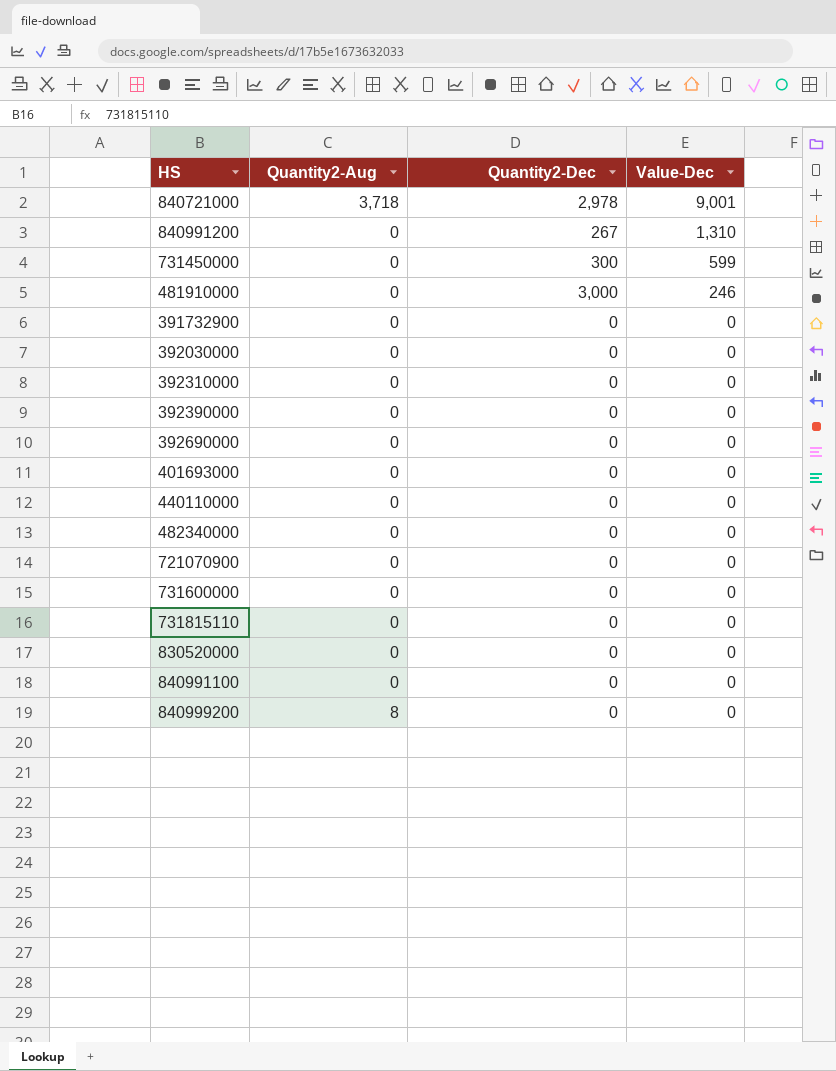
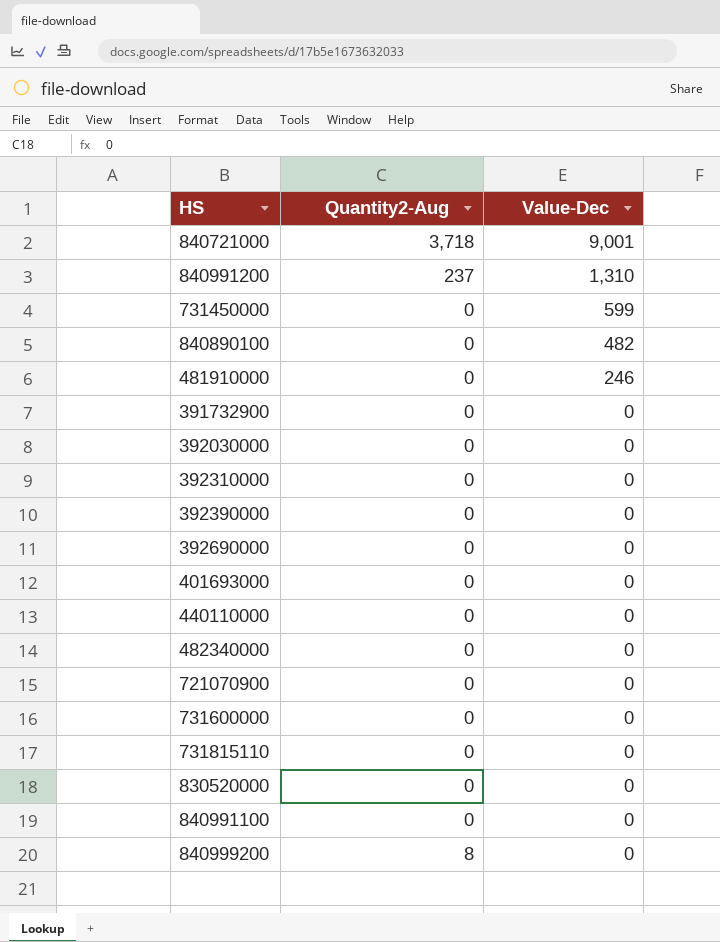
column Quantity2-Dec | position: 3 -> none
840991200 | Quantity2-Aug: 0 -> 237
row 840890100: none -> 0 | 482

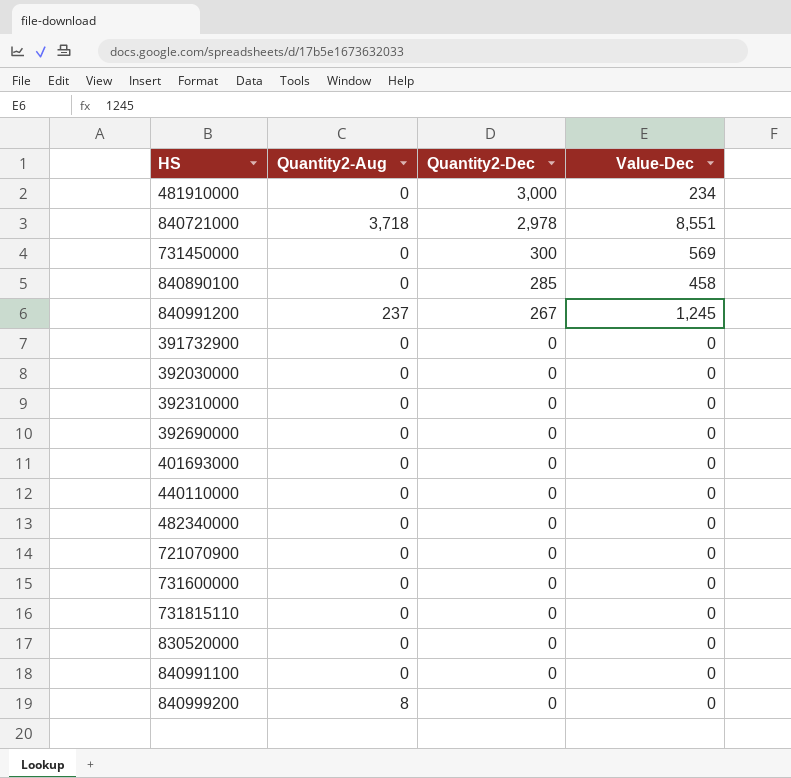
row order: Value-Dec descending -> Quantity2-Dec descending
column Quantity2-Dec | position: none -> 3
row 392390000: 0 | 0 -> none
481910000 | Value-Dec: 246 -> 234
840721000 | Value-Dec: 9,001 -> 8,551
731450000 | Value-Dec: 599 -> 569
840890100 | Value-Dec: 482 -> 458
840991200 | Value-Dec: 1,310 -> 1,245

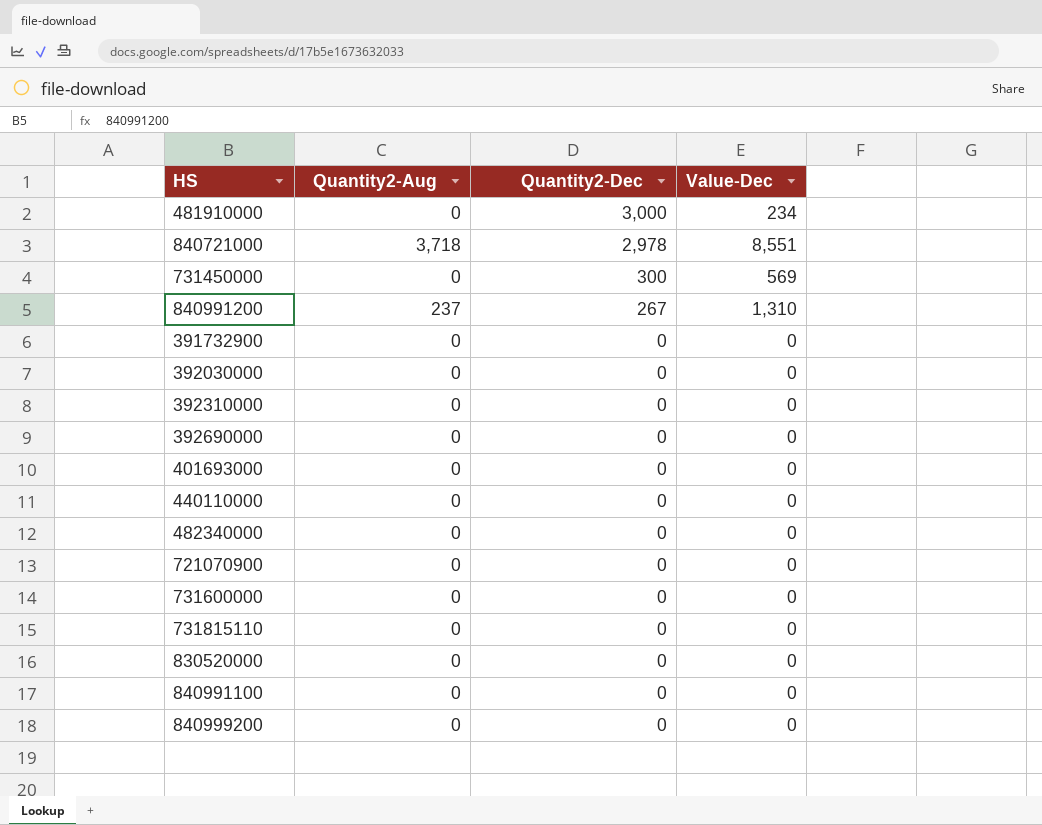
row 840890100: 0 | 285 | 458 -> none
840991200 | Value-Dec: 1,245 -> 1,310
840999200 | Quantity2-Aug: 8 -> 0

